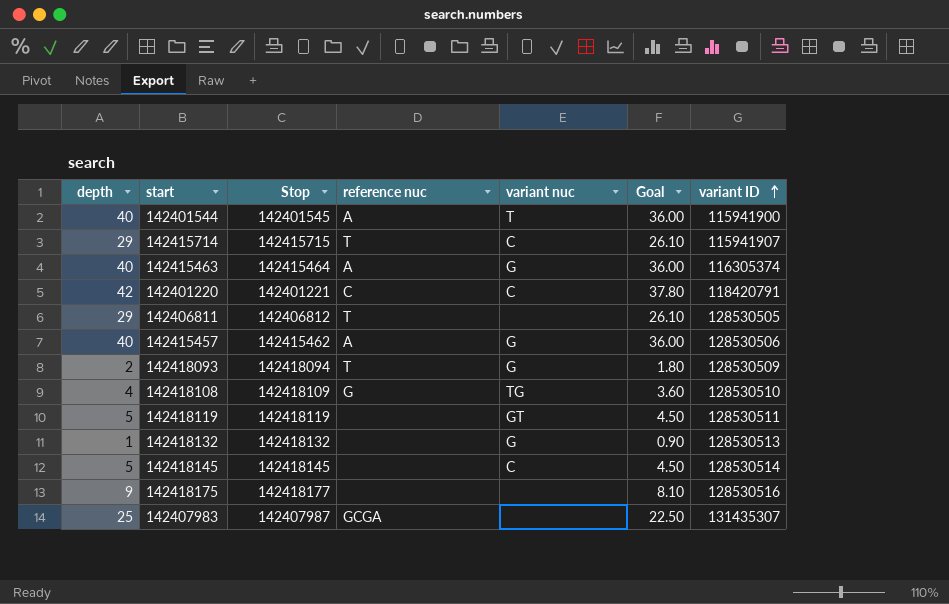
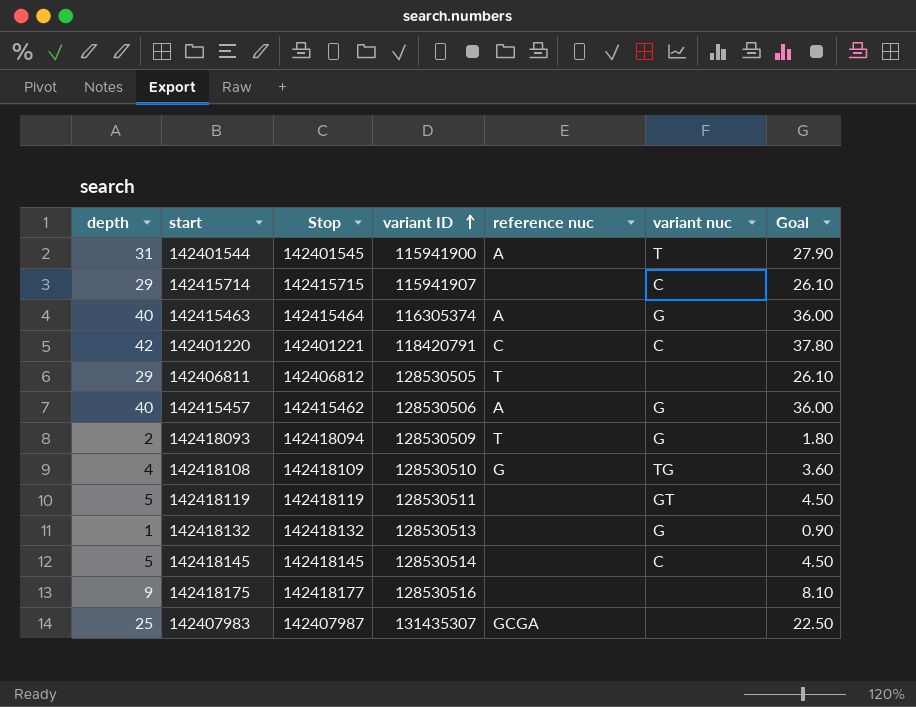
column variant ID | position: 7 -> 4
142401544 | depth: 40 -> 31
142401544 | Goal: 36.00 -> 27.90
142415714 | reference nuc: T -> none

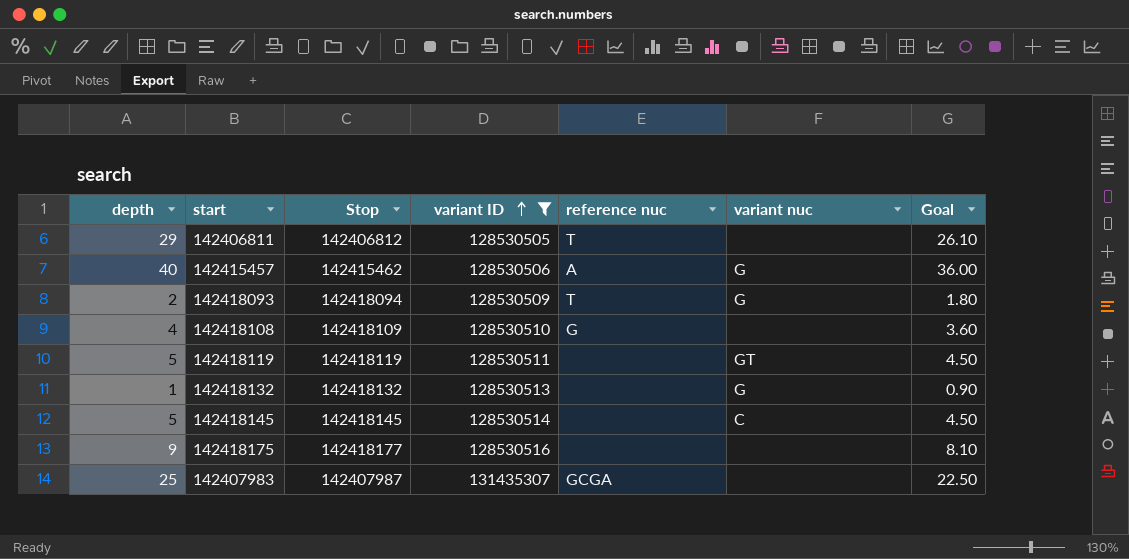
filter: none -> variant ID >= 128530505
142418108 | variant nuc: TG -> none

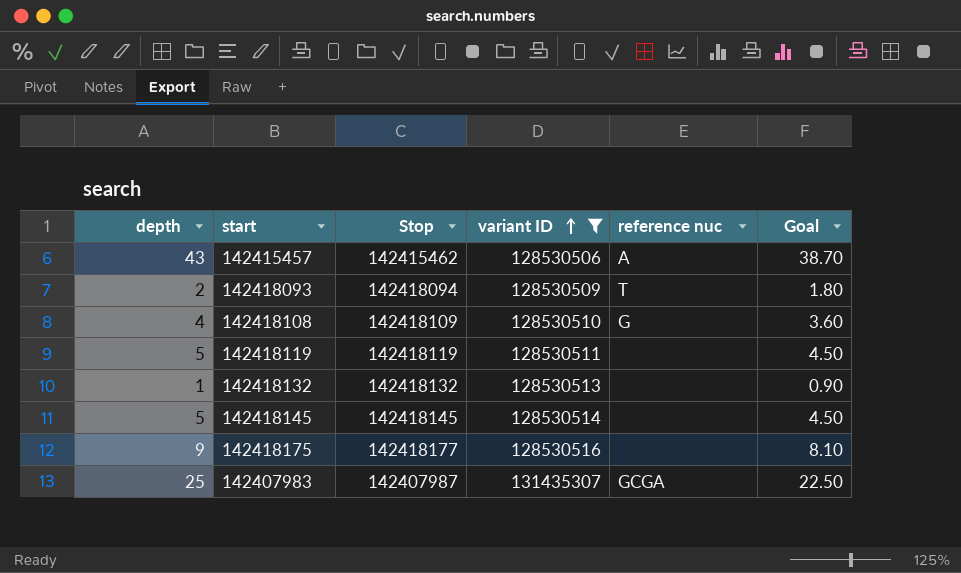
column variant nuc | position: 6 -> none
row 142406811: 29 | 142406812 | 128530505 | T | none | 26.10 -> none
142415457 | depth: 40 -> 43
142415457 | Goal: 36.00 -> 38.70

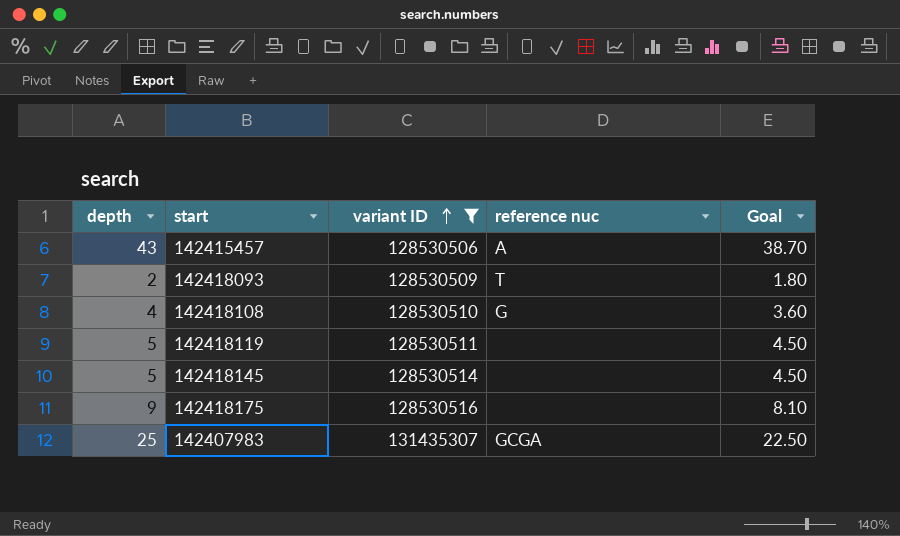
column Stop | position: 3 -> none
row 142418132: 1 | 142418132 | 128530513 | none | 0.90 -> none

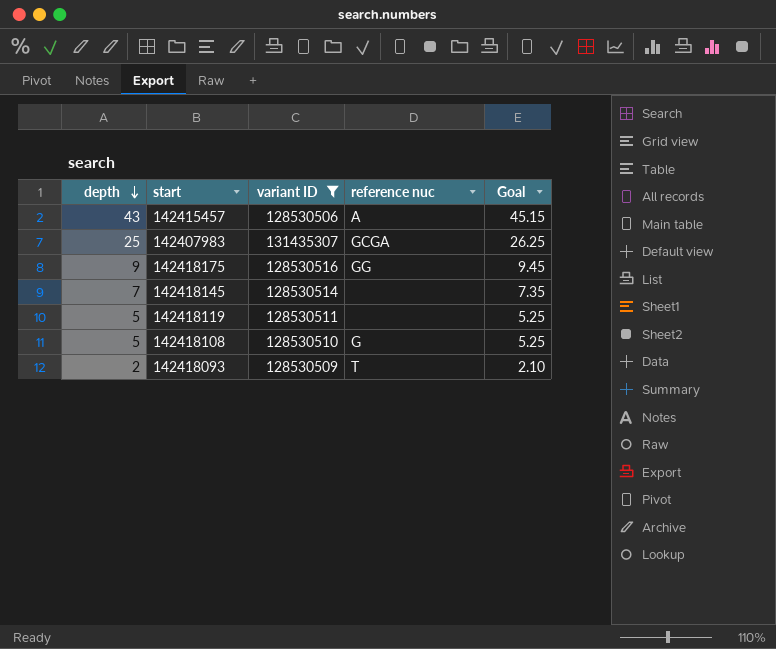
row order: variant ID ascending -> depth descending
column Goal | formula: [depth] * 0.9 -> [depth] * 1.05
142418175 | reference nuc: none -> GG
142418145 | depth: 5 -> 7
142418108 | depth: 4 -> 5

